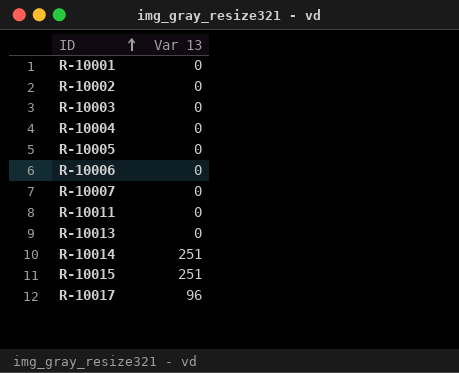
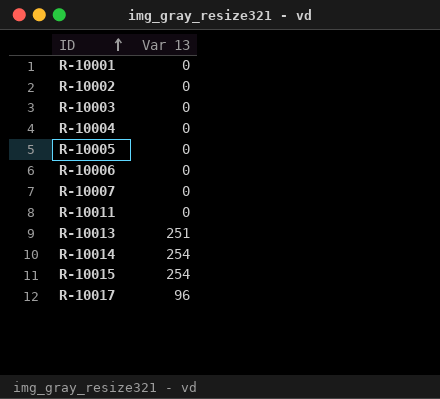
R-10013 | Var 13: 0 -> 251
R-10014 | Var 13: 251 -> 254
R-10015 | Var 13: 251 -> 254

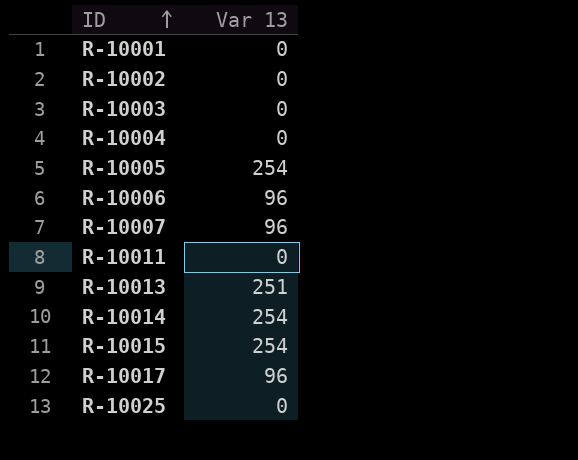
R-10005 | Var 13: 0 -> 254
R-10006 | Var 13: 0 -> 96
R-10007 | Var 13: 0 -> 96
row R-10025: none -> 0

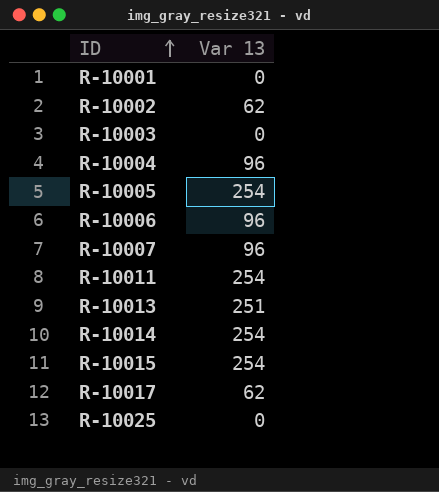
R-10002 | Var 13: 0 -> 62
R-10004 | Var 13: 0 -> 96
R-10011 | Var 13: 0 -> 254
R-10017 | Var 13: 96 -> 62

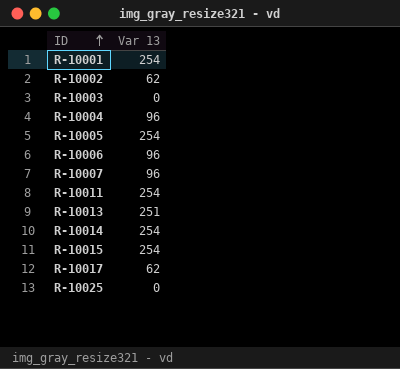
R-10001 | Var 13: 0 -> 254

